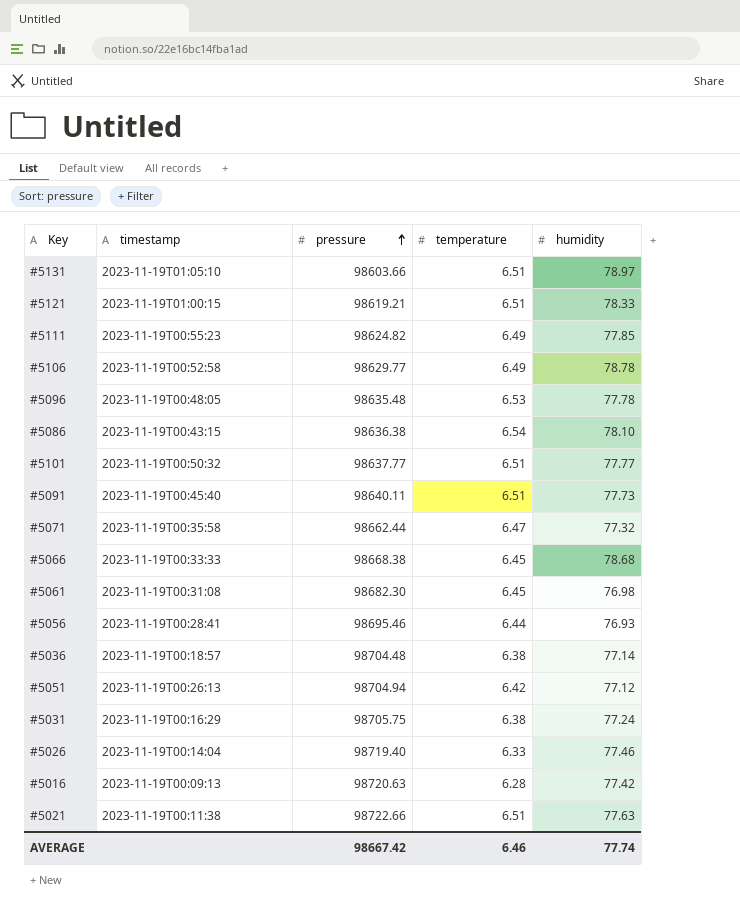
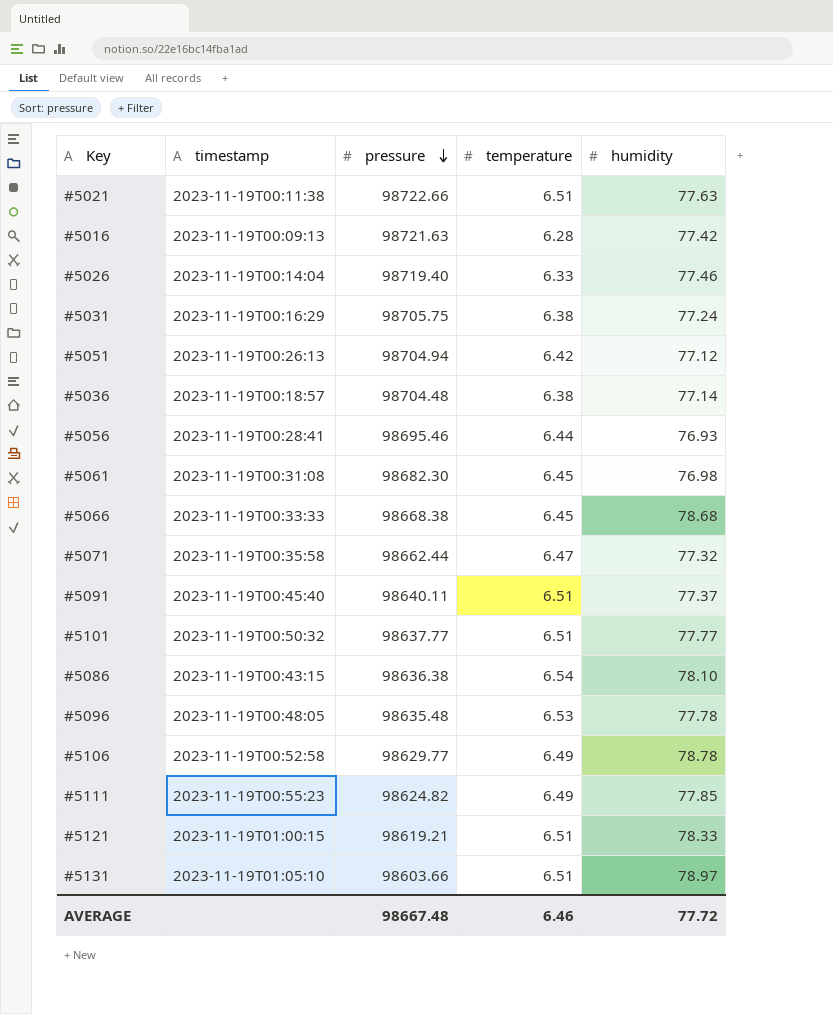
row order: pressure ascending -> pressure descending
#5016 | pressure: 98720.63 -> 98721.63
#5091 | humidity: 77.73 -> 77.37
AVERAGE | pressure: 98667.42 -> 98667.48
AVERAGE | humidity: 77.74 -> 77.72

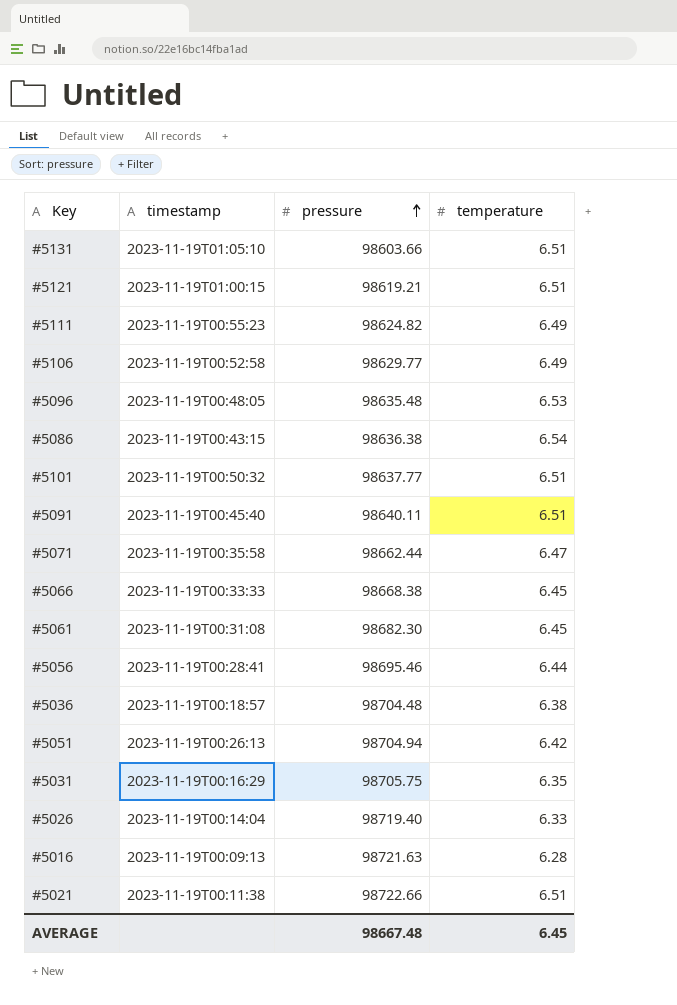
row order: pressure descending -> pressure ascending
column humidity | position: 5 -> none
#5031 | temperature: 6.38 -> 6.35
AVERAGE | temperature: 6.46 -> 6.45

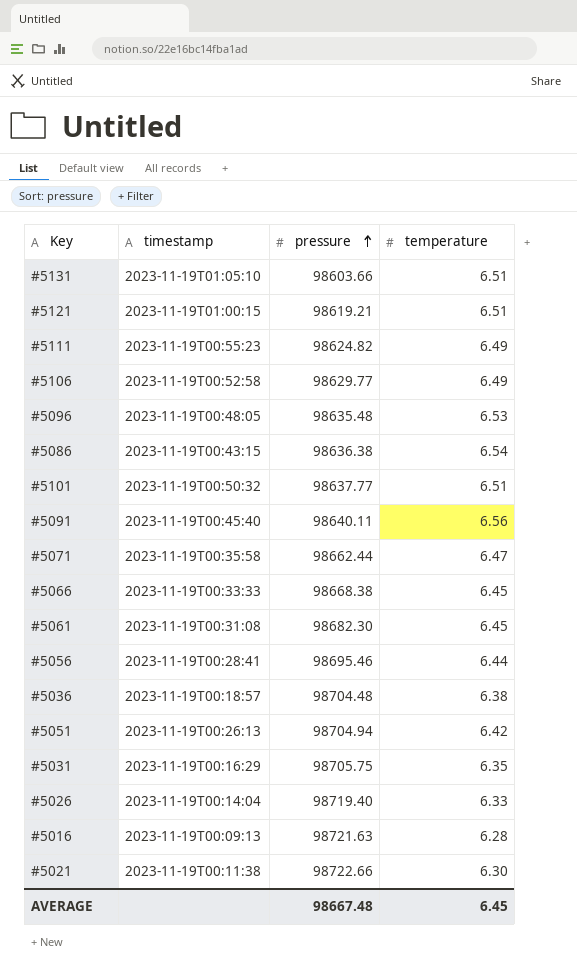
#5091 | temperature: 6.51 -> 6.56
#5021 | temperature: 6.51 -> 6.30

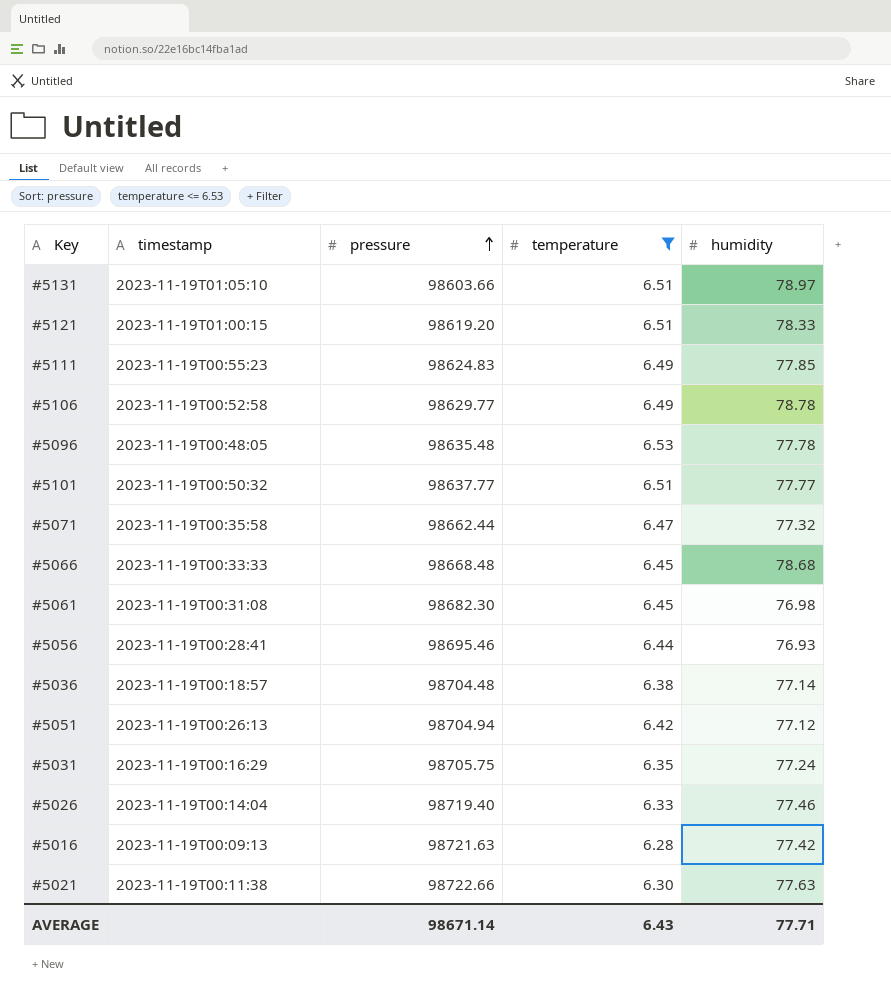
filter: none -> temperature <= 6.53
column humidity | position: none -> 5
#5121 | pressure: 98619.21 -> 98619.20
#5111 | pressure: 98624.82 -> 98624.83
#5066 | pressure: 98668.38 -> 98668.48
AVERAGE | pressure: 98667.48 -> 98671.14
AVERAGE | temperature: 6.45 -> 6.43

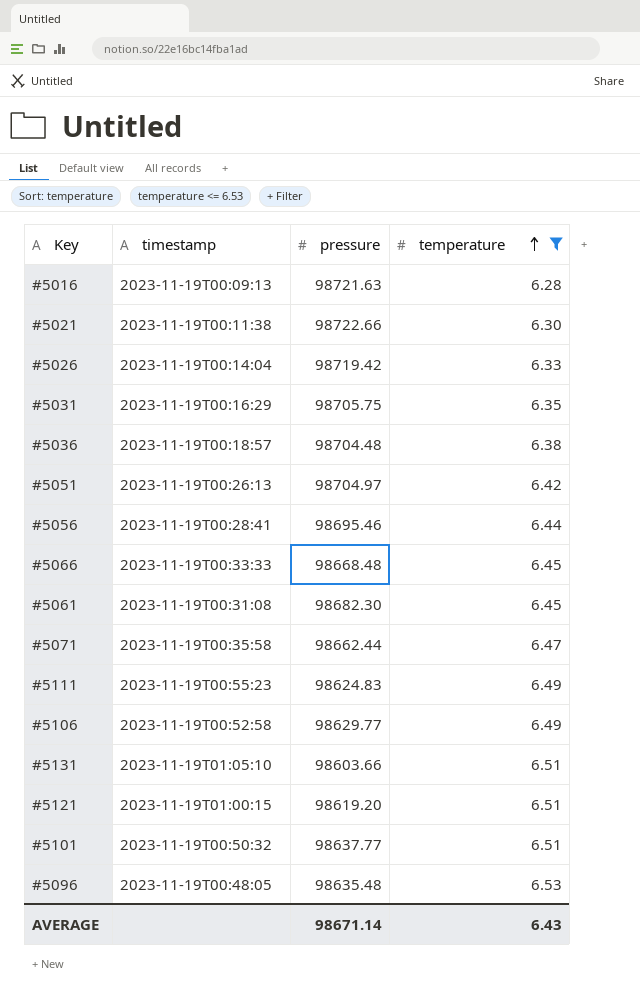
row order: pressure ascending -> temperature ascending
column humidity | position: 5 -> none
#5026 | pressure: 98719.40 -> 98719.42
#5051 | pressure: 98704.94 -> 98704.97

